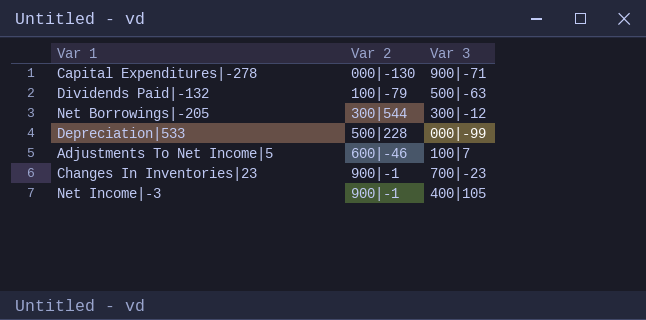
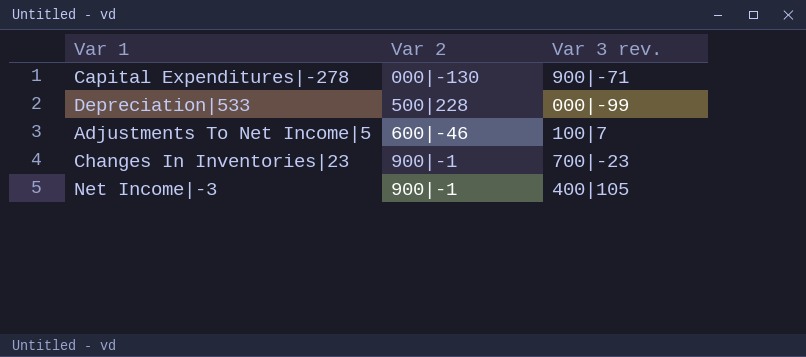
column name: Var 3 -> Var 3 rev.
row Dividends Paid|-132: 100|-79 | 500|-63 -> none
row Net Borrowings|-205: 300|544 | 300|-12 -> none

